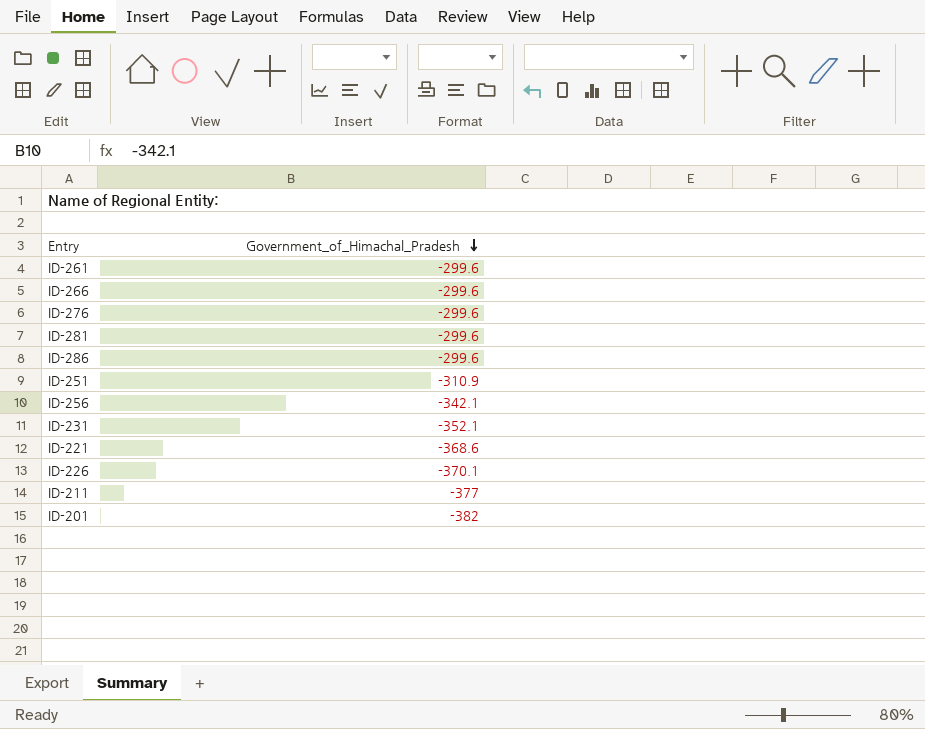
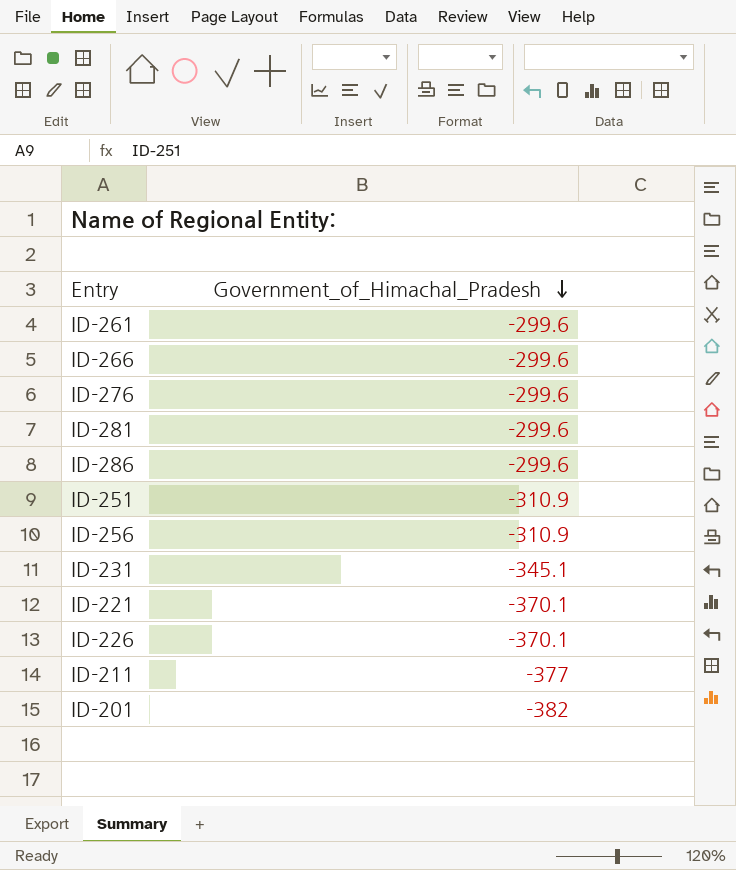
ID-256 | Government_of_Himachal_Pradesh: -342.1 -> -310.9
ID-231 | Government_of_Himachal_Pradesh: -352.1 -> -345.1
ID-221 | Government_of_Himachal_Pradesh: -368.6 -> -370.1

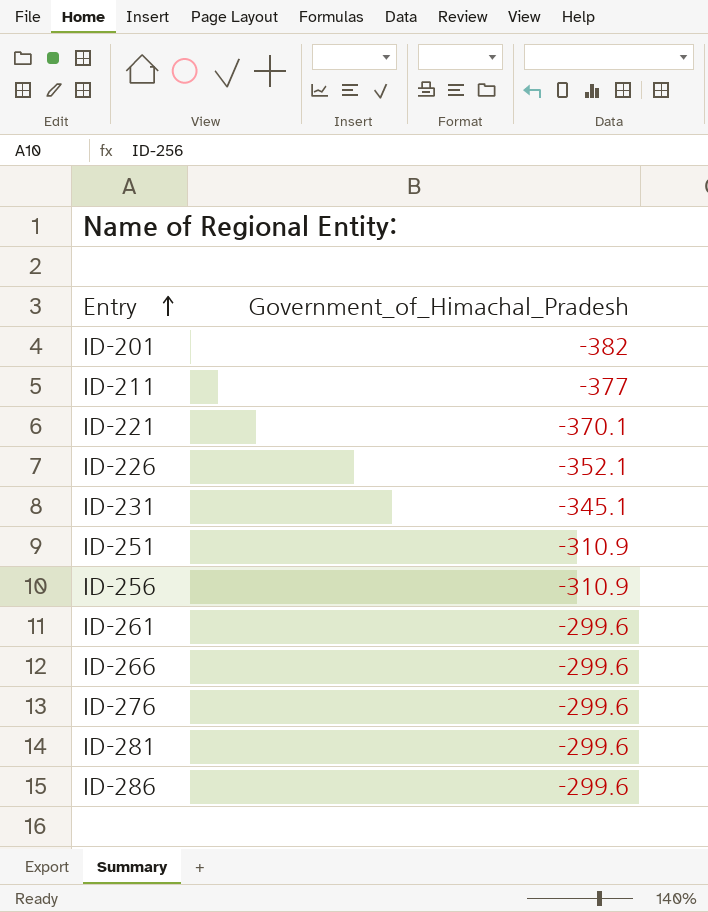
row order: Government_of_Himachal_Pradesh descending -> Entry ascending
ID-226 | Government_of_Himachal_Pradesh: -370.1 -> -352.1

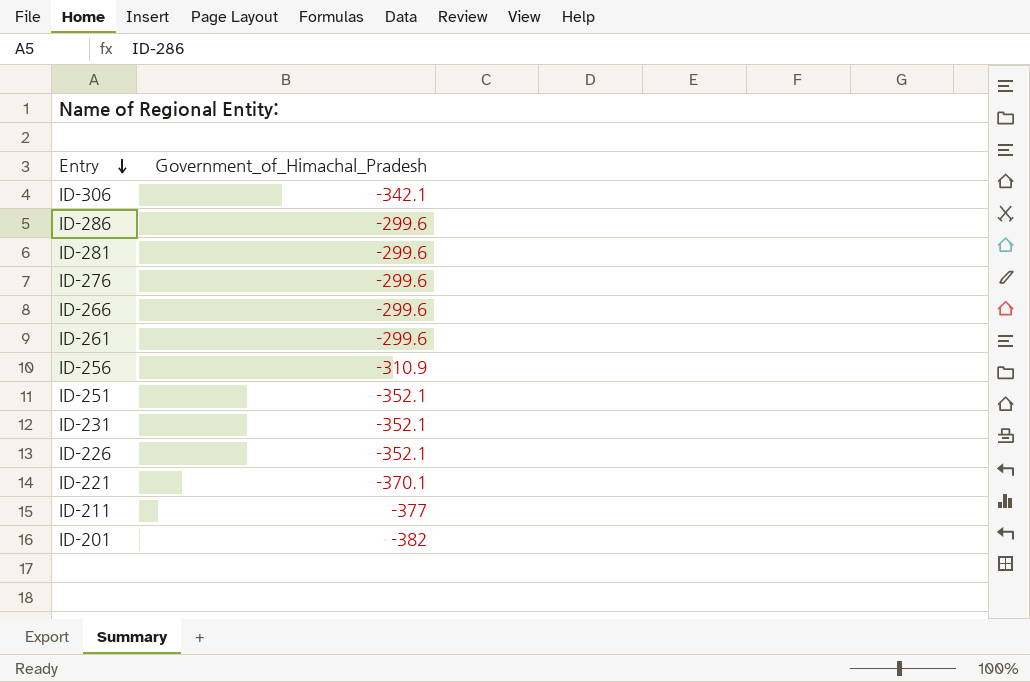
row order: Entry ascending -> Entry descending
row ID-306: none -> -342.1
ID-251 | Government_of_Himachal_Pradesh: -310.9 -> -352.1
ID-231 | Government_of_Himachal_Pradesh: -345.1 -> -352.1

